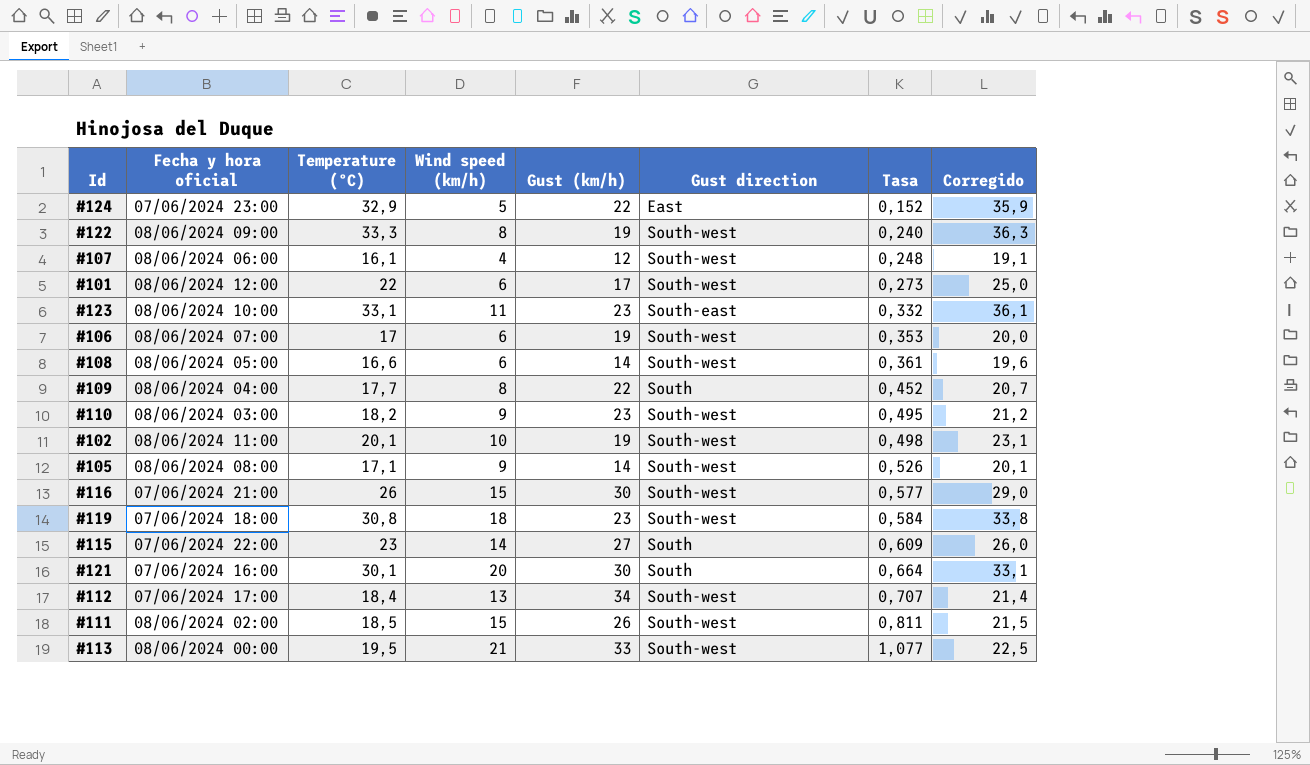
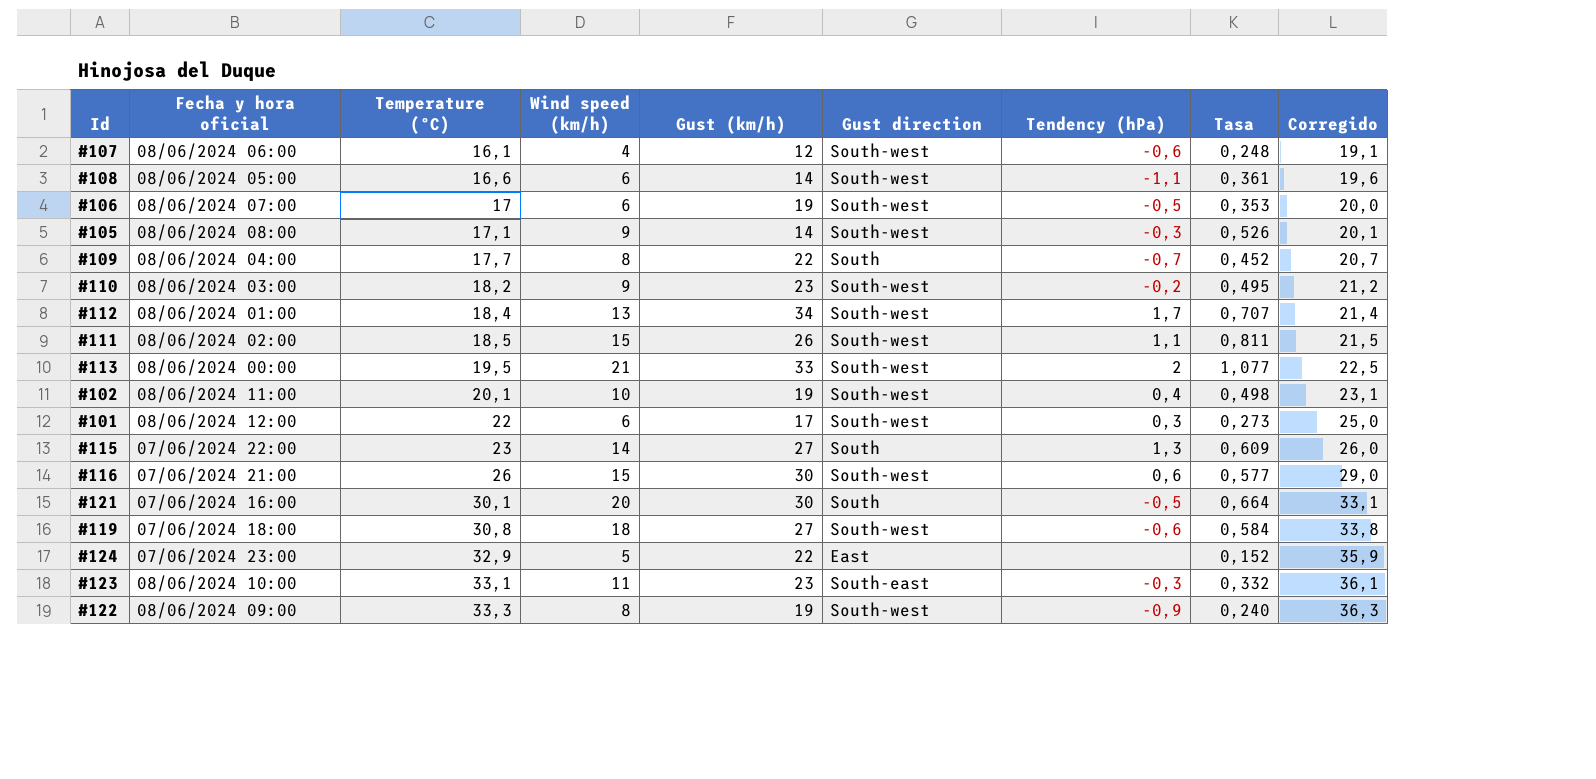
row order: Tasa ascending -> Temperature (ºC) ascending
column Tendency (hPa) | position: none -> 7
#112 | Fecha y hora oficial: 07/06/2024 17:00 -> 08/06/2024 01:00
#119 | Gust (km/h): 23 -> 27

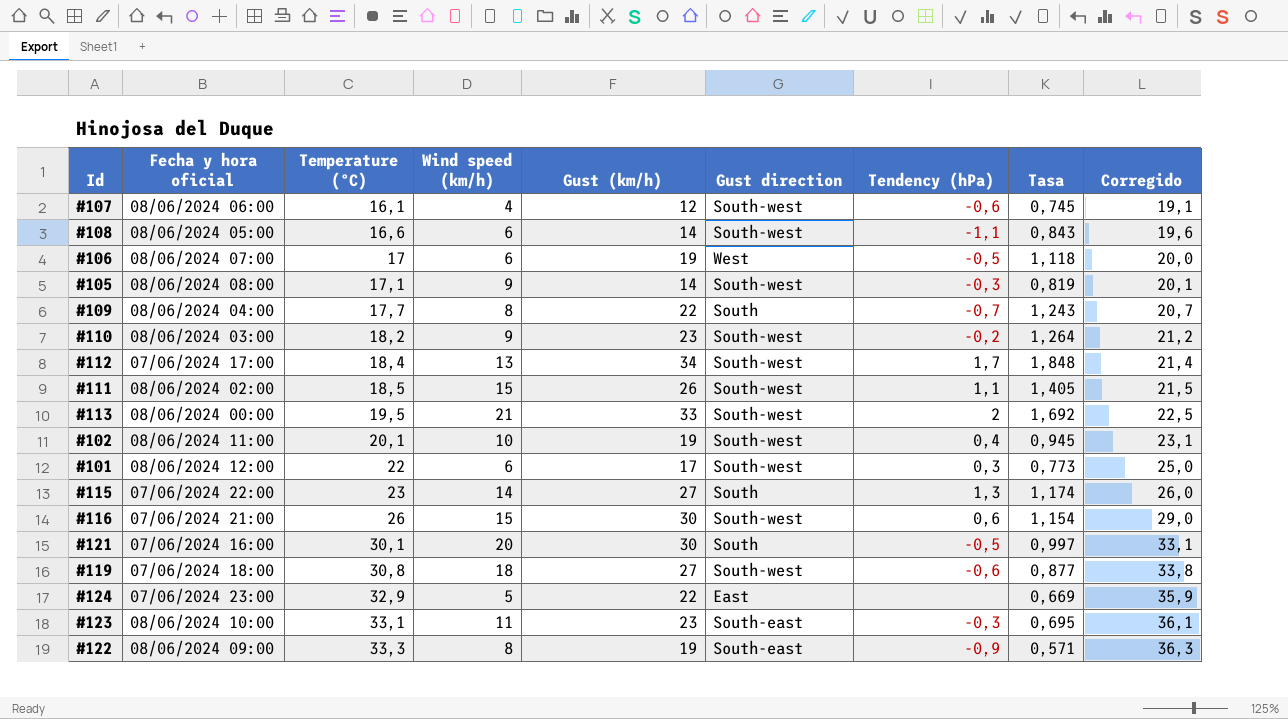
column Tasa | formula: [Wind speed (km/h)] / [Temperature (ºC)] -> [Gust (km/h)] / [Temperature (ºC)]
#106 | Gust direction: South-west -> West
#112 | Fecha y hora oficial: 08/06/2024 01:00 -> 07/06/2024 17:00
#122 | Gust direction: South-west -> South-east

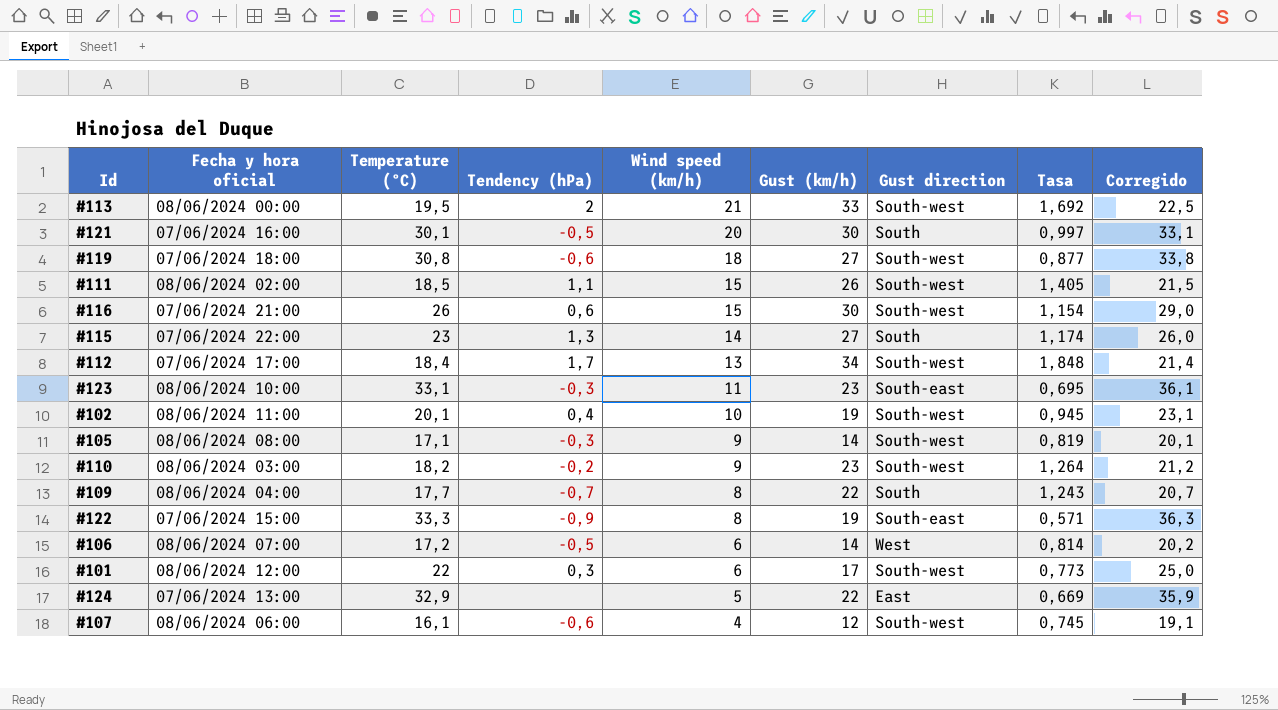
row order: Temperature (ºC) ascending -> Wind speed (km/h) descending
column Tendency (hPa) | position: 7 -> 4
row #108: 08/06/2024 05:00 | 16,6 | 6 | 14 | South-west | -1,1 | 0,843 | 19,6 -> none
#122 | Fecha y hora oficial: 08/06/2024 09:00 -> 07/06/2024 15:00
#106 | Temperature (ºC): 17 -> 17,2
#106 | Gust (km/h): 19 -> 14
#106 | Tasa: 1,118 -> 0,814
#106 | Corregido: 20,0 -> 20,2
#124 | Fecha y hora oficial: 07/06/2024 23:00 -> 07/06/2024 13:00

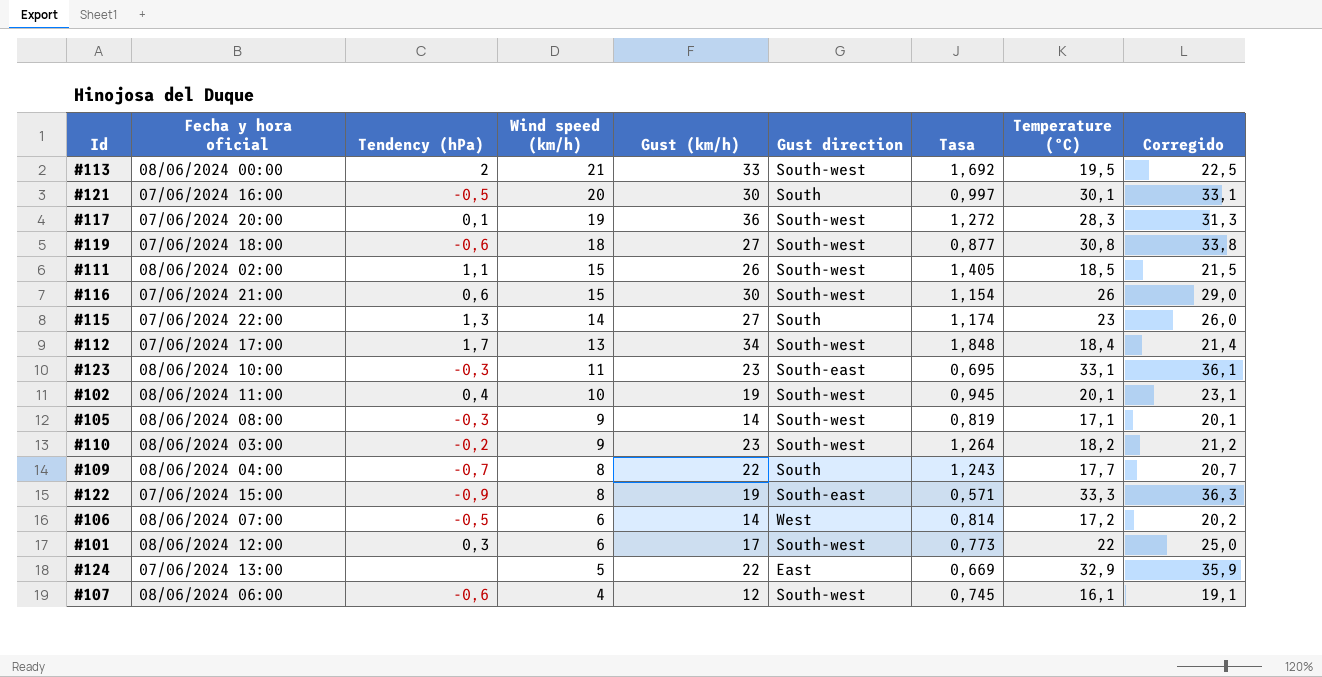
column Temperature (ºC) | position: 3 -> 8
row #117: none -> 07/06/2024 20:00 | 0,1 | 19 | 36 | South-west | 1,272 | 28,3 | 31,3

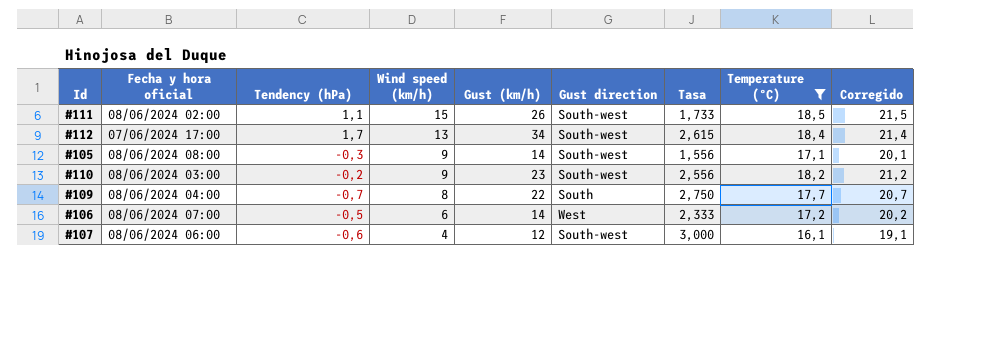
filter: none -> Temperature (ºC) <= 18,5
column Tasa | formula: [Gust (km/h)] / [Temperature (ºC)] -> [Gust (km/h)] / [Wind speed (km/h)]

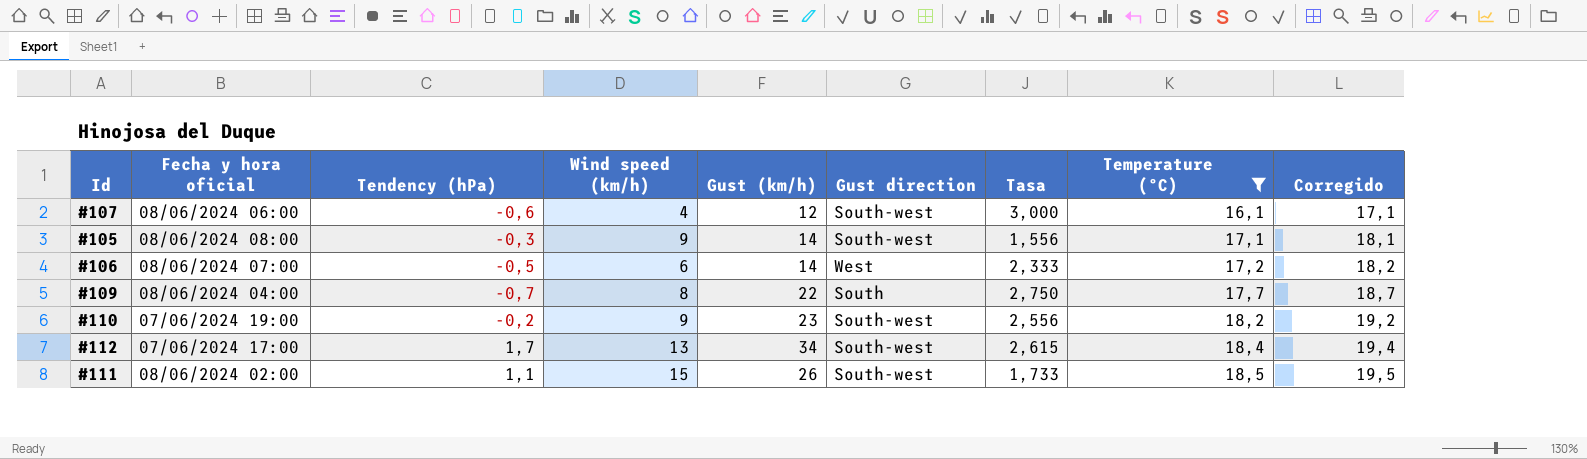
row order: Wind speed (km/h) descending -> Temperature (ºC) ascending
column Corregido | formula: [Temperature (ºC)] + 3 -> [Temperature (ºC)] + 1
#110 | Fecha y hora oficial: 08/06/2024 03:00 -> 07/06/2024 19:00

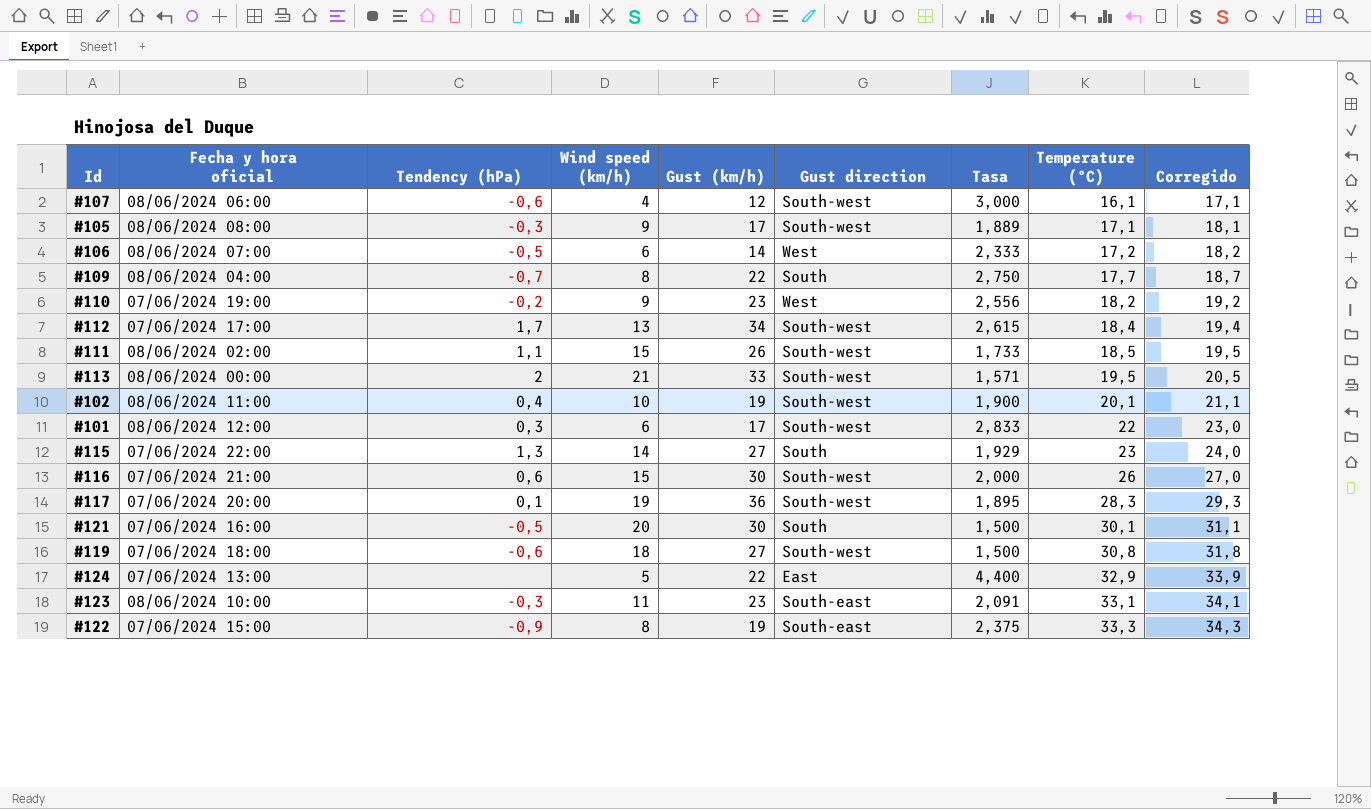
filter: Temperature (ºC) <= 18,5 -> none
#105 | Gust (km/h): 14 -> 17
#105 | Tasa: 1,556 -> 1,889
#110 | Gust direction: South-west -> West

